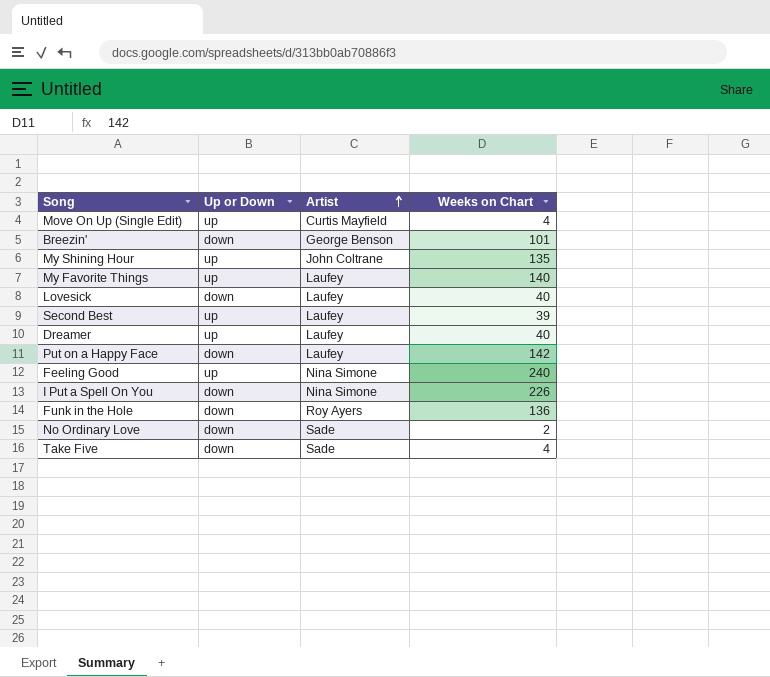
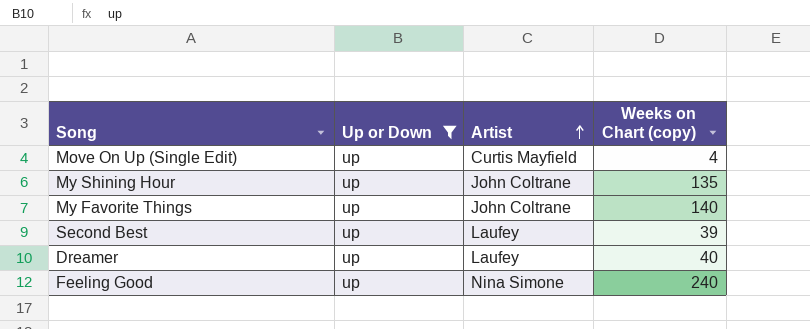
filter: none -> Up or Down = up
column name: Weeks on Chart -> Weeks on Chart (copy)
My Favorite Things | Artist: Laufey -> John Coltrane

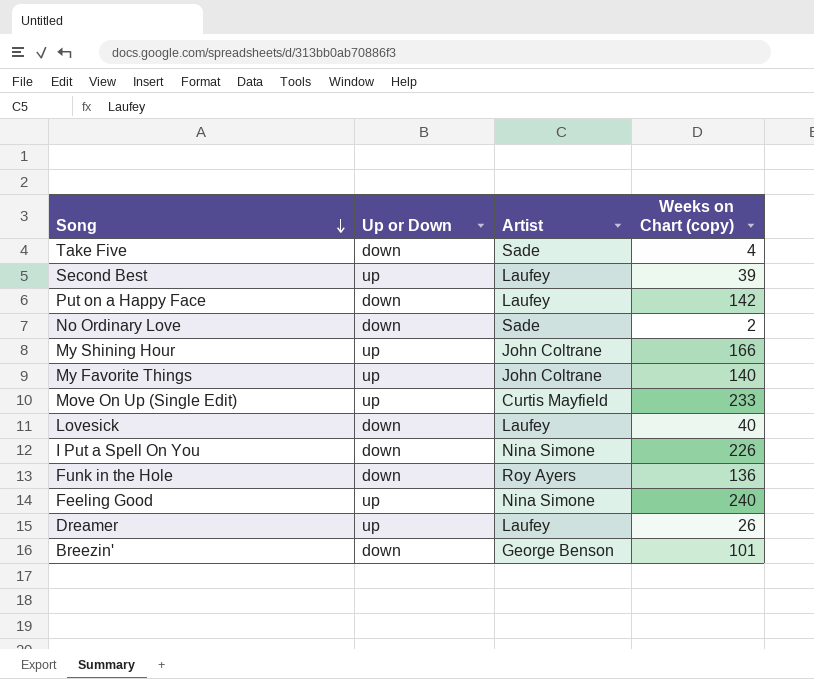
filter: Up or Down = up -> none
row order: Artist ascending -> Song descending
My Shining Hour | Weeks on Chart (copy): 135 -> 166
Move On Up (Single Edit) | Weeks on Chart (copy): 4 -> 233
Dreamer | Weeks on Chart (copy): 40 -> 26

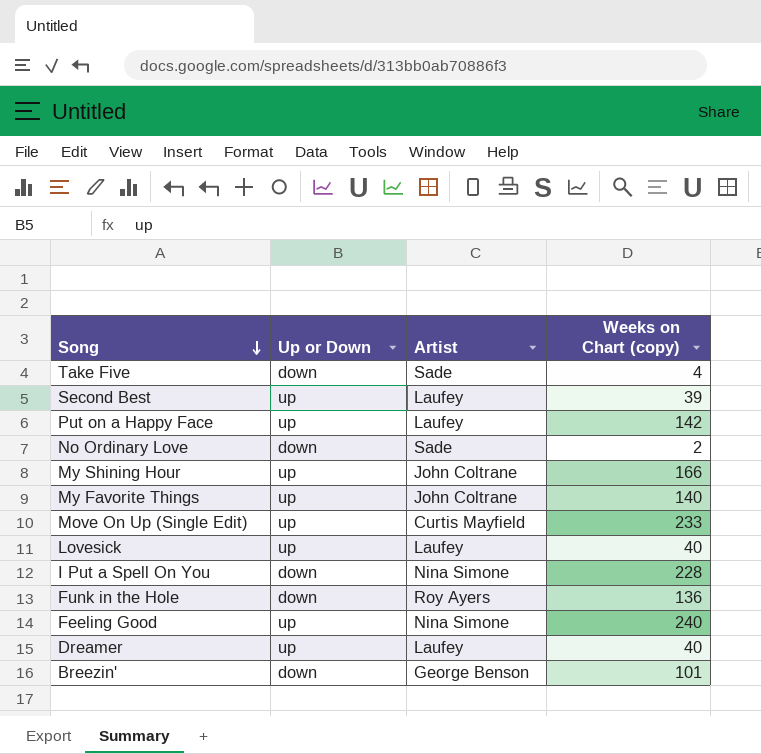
Put on a Happy Face | Up or Down: down -> up
Lovesick | Up or Down: down -> up
I Put a Spell On You | Weeks on Chart (copy): 226 -> 228
Dreamer | Weeks on Chart (copy): 26 -> 40

